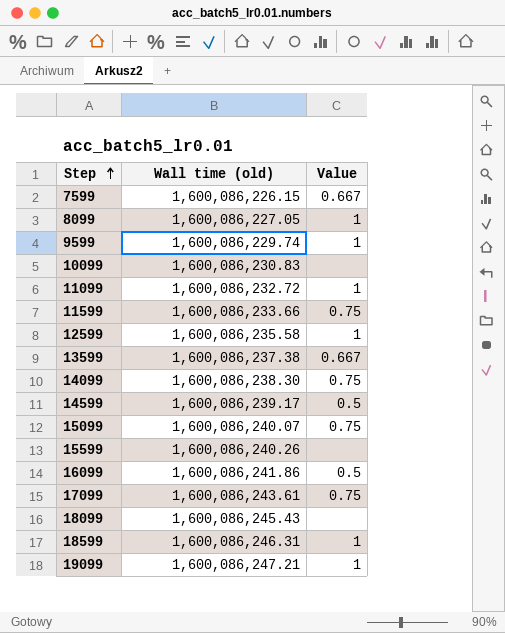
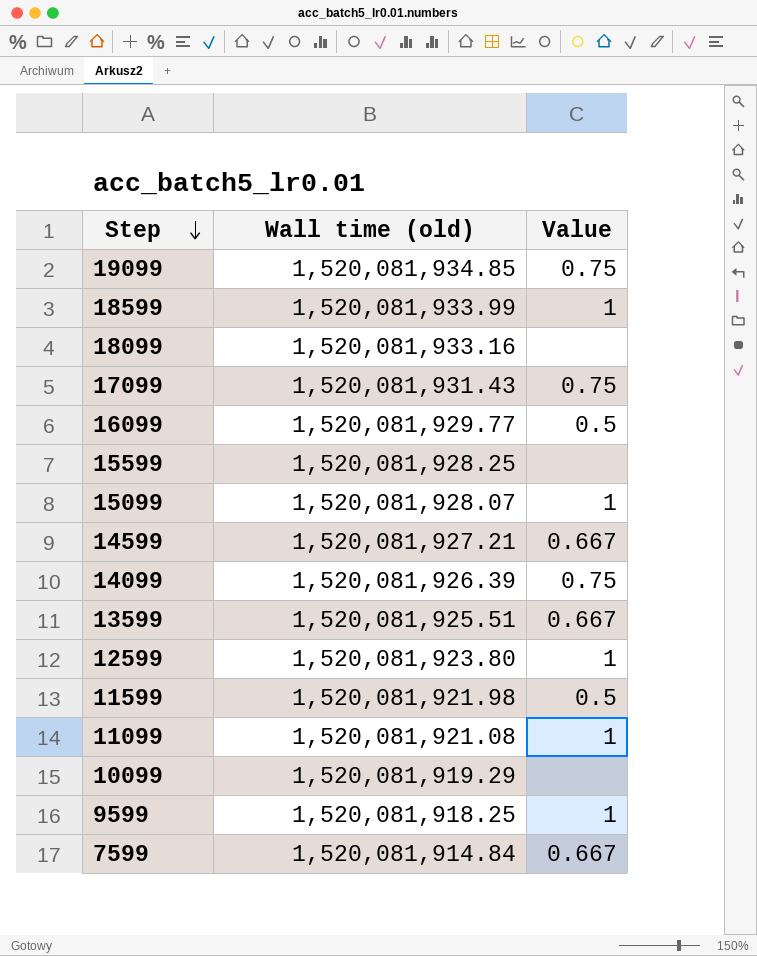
row order: Step ascending -> Step descending
row 8099: 1,600,086,227.05 | 1 -> none
19099 | Wall time (old): 1,600,086,247.21 -> 1,520,081,934.85
19099 | Value: 1 -> 0.75
18599 | Wall time (old): 1,600,086,246.31 -> 1,520,081,933.99
18099 | Wall time (old): 1,600,086,245.43 -> 1,520,081,933.16
17099 | Wall time (old): 1,600,086,243.61 -> 1,520,081,931.43
16099 | Wall time (old): 1,600,086,241.86 -> 1,520,081,929.77
15599 | Wall time (old): 1,600,086,240.26 -> 1,520,081,928.25
15099 | Wall time (old): 1,600,086,240.07 -> 1,520,081,928.07
15099 | Value: 0.75 -> 1
14599 | Wall time (old): 1,600,086,239.17 -> 1,520,081,927.21
14599 | Value: 0.5 -> 0.667
14099 | Wall time (old): 1,600,086,238.30 -> 1,520,081,926.39
13599 | Wall time (old): 1,600,086,237.38 -> 1,520,081,925.51
12599 | Wall time (old): 1,600,086,235.58 -> 1,520,081,923.80
11599 | Wall time (old): 1,600,086,233.66 -> 1,520,081,921.98
11599 | Value: 0.75 -> 0.5
11099 | Wall time (old): 1,600,086,232.72 -> 1,520,081,921.08
10099 | Wall time (old): 1,600,086,230.83 -> 1,520,081,919.29
9599 | Wall time (old): 1,600,086,229.74 -> 1,520,081,918.25
7599 | Wall time (old): 1,600,086,226.15 -> 1,520,081,914.84

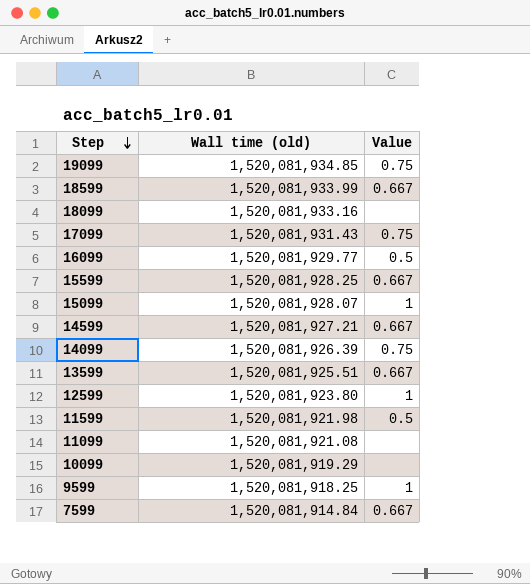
18599 | Value: 1 -> 0.667
15599 | Value: none -> 0.667
11099 | Value: 1 -> none

